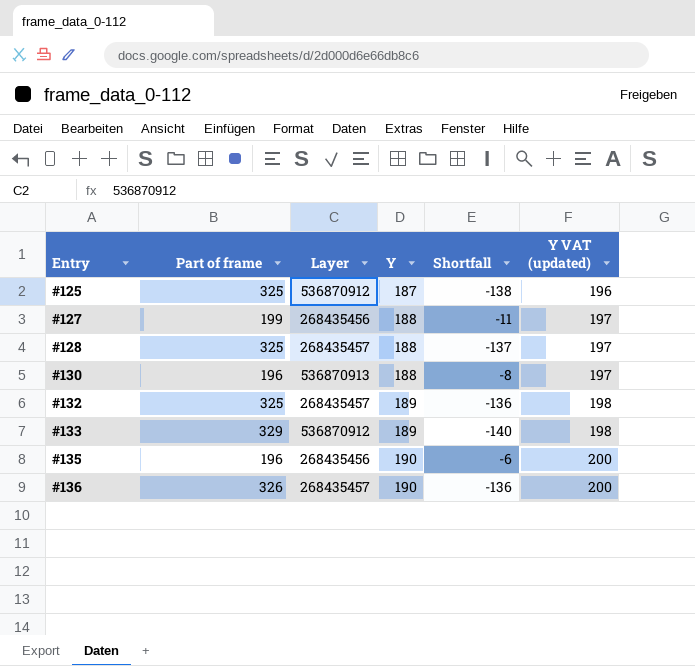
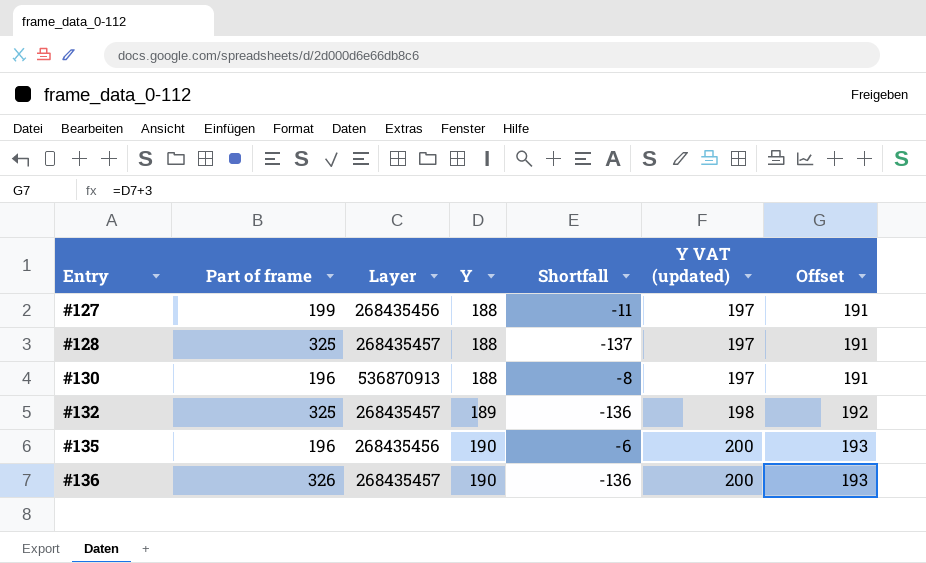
column Offset | formula: none -> [Y] + 3
row #125: 325 | 536870912 | 187 | -138 | 196 -> none
row #133: 329 | 536870912 | 189 | -140 | 198 -> none

